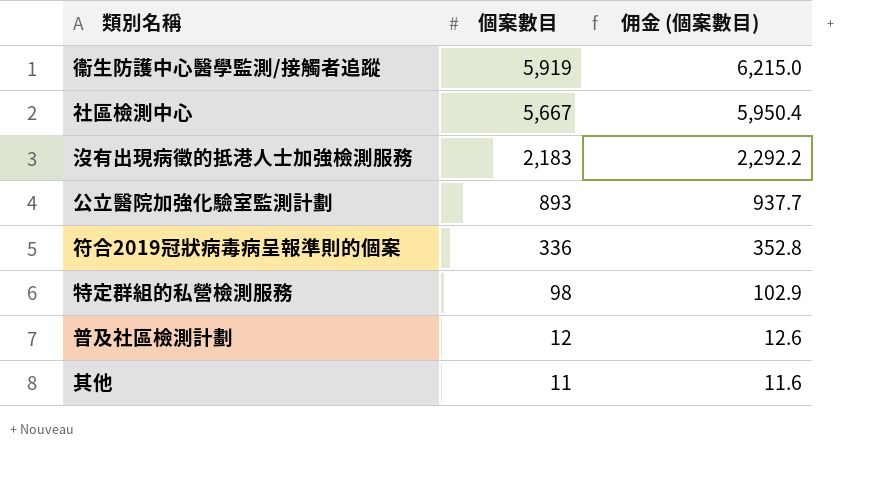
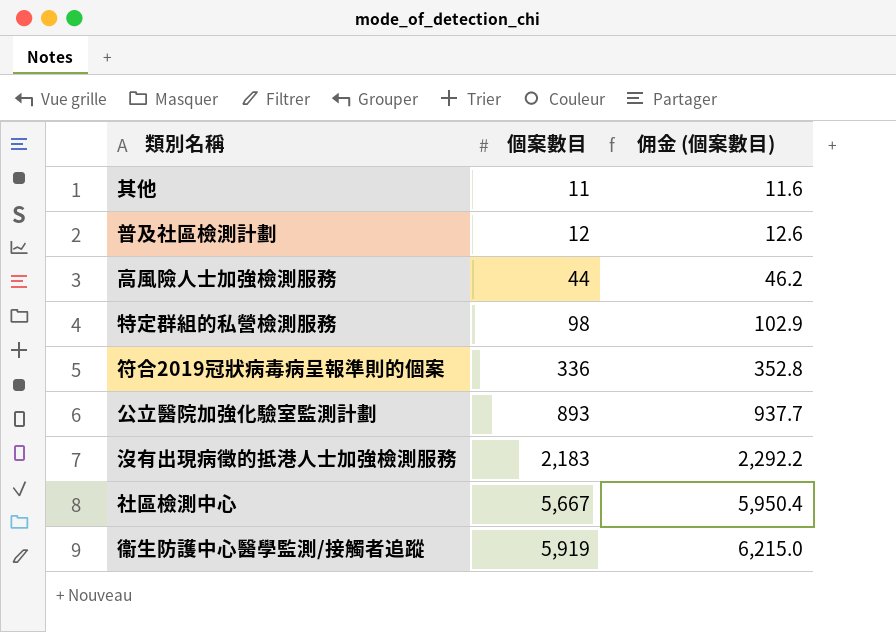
row order: 個案數目 descending -> 個案數目 ascending
row 高風險人士加強檢測服務: none -> 44 | 46.2

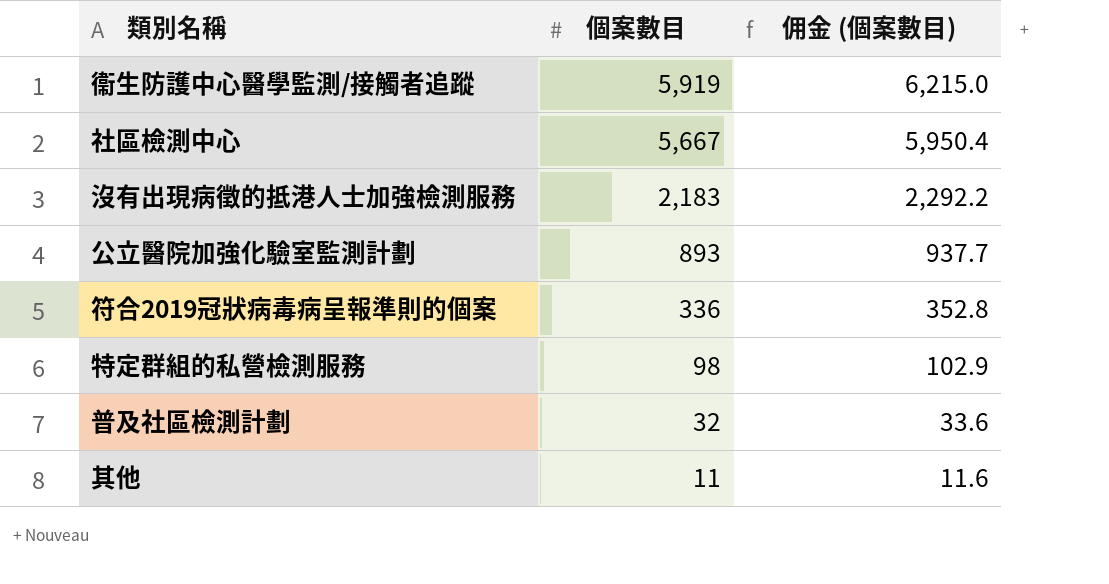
row order: 個案數目 ascending -> 個案數目 descending
row 高風險人士加強檢測服務: 44 | 46.2 -> none
普及社區檢測計劃 | 個案數目: 12 -> 32
普及社區檢測計劃 | 佣金 (個案數目): 12.6 -> 33.6

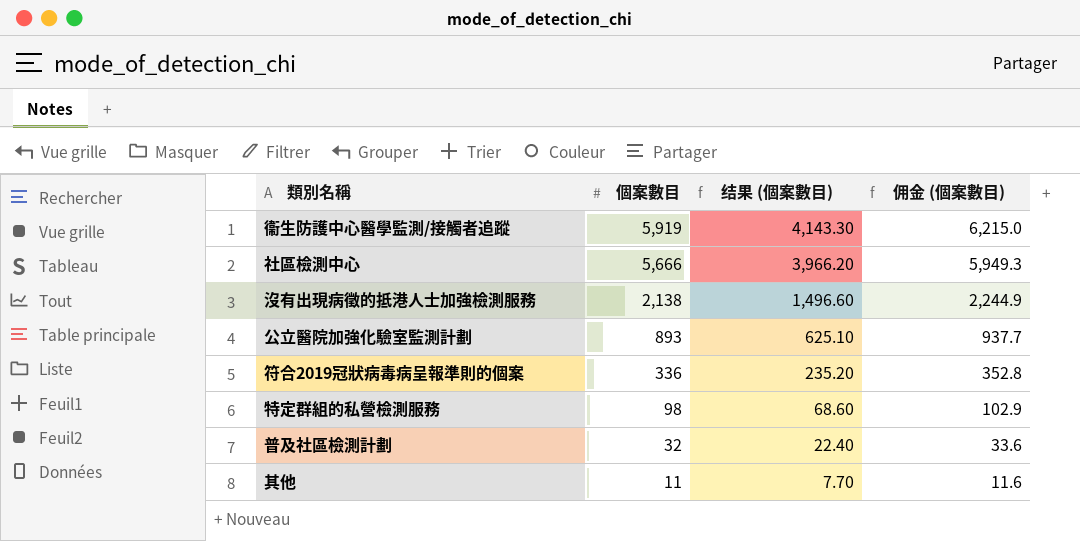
column 结果 (個案數目) | formula: none -> [個案數目] * 0.7
社區檢測中心 | 個案數目: 5,667 -> 5,666
社區檢測中心 | 佣金 (個案數目): 5,950.4 -> 5,949.3
沒有出現病徵的抵港人士加強檢測服務 | 個案數目: 2,183 -> 2,138
沒有出現病徵的抵港人士加強檢測服務 | 佣金 (個案數目): 2,292.2 -> 2,244.9

